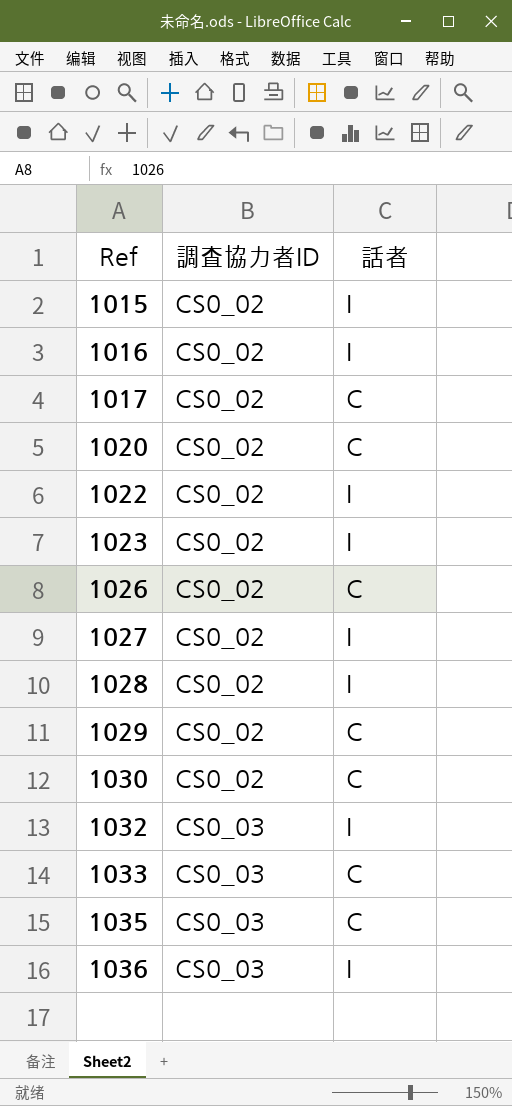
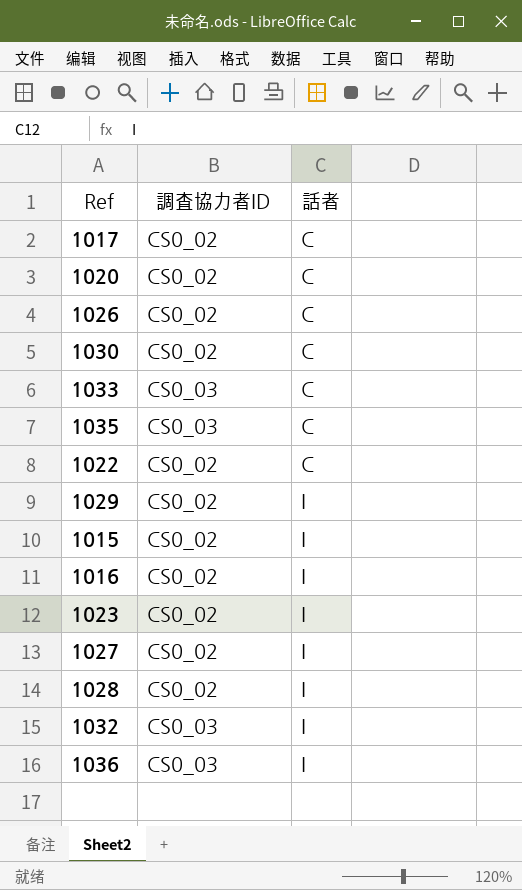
row order: Ref ascending -> 話者 ascending
1022 | 話者: I -> C
1029 | 話者: C -> I

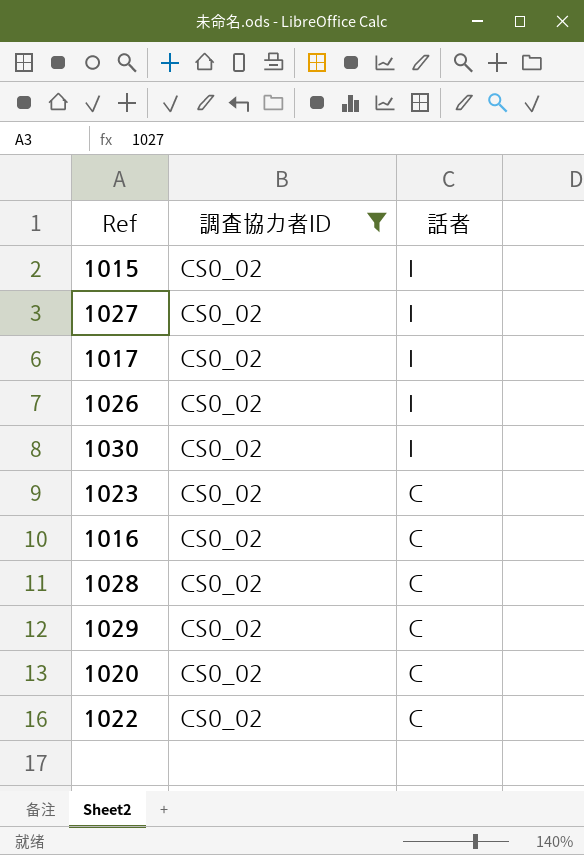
filter: none -> 調査協力者ID = CS0_02
row order: 話者 ascending -> 話者 descending
1017 | 話者: C -> I
1026 | 話者: C -> I
1030 | 話者: C -> I
1023 | 話者: I -> C
1016 | 話者: I -> C
1028 | 話者: I -> C
1029 | 話者: I -> C

